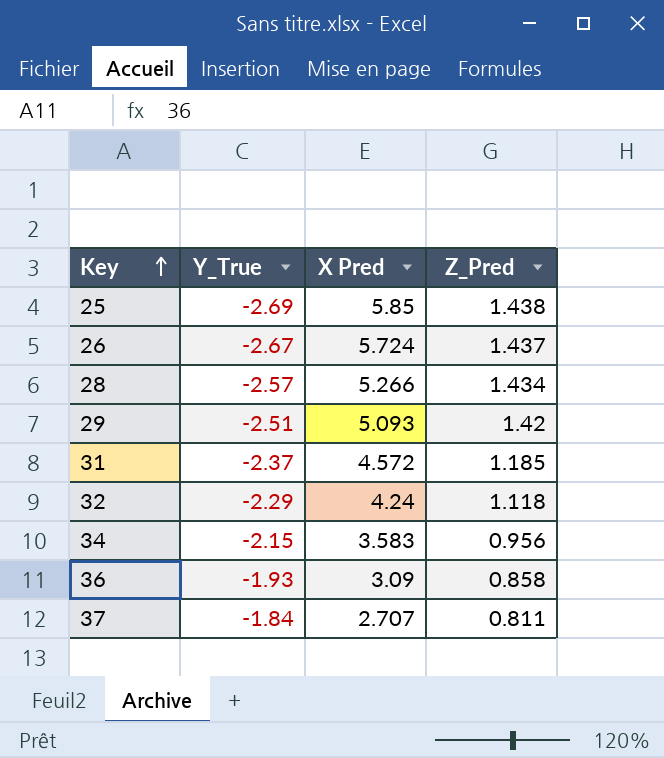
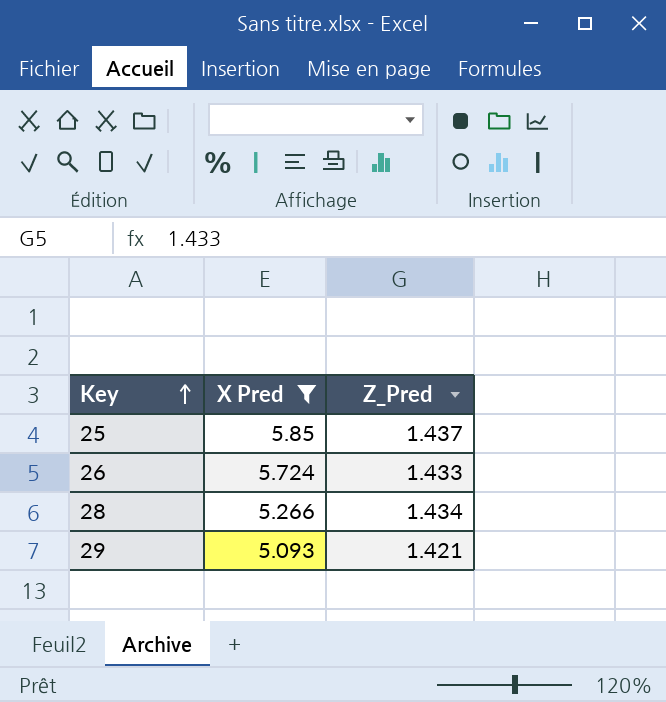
filter: none -> X Pred >= 5.093
column Y_True | position: 2 -> none
25 | Z_Pred: 1.438 -> 1.437
26 | Z_Pred: 1.437 -> 1.433
29 | Z_Pred: 1.42 -> 1.421

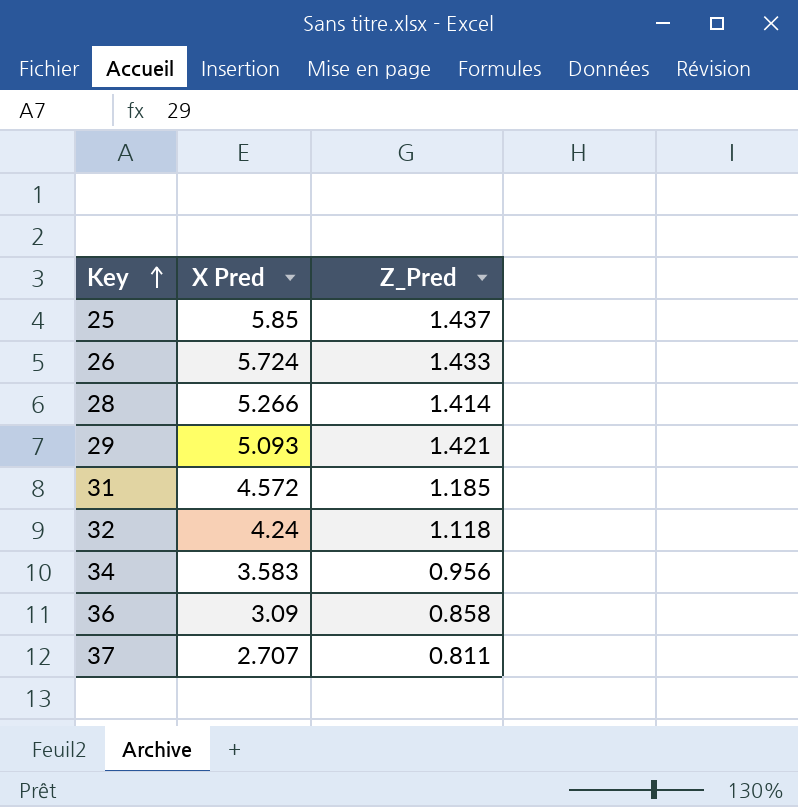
filter: X Pred >= 5.093 -> none
28 | Z_Pred: 1.434 -> 1.414

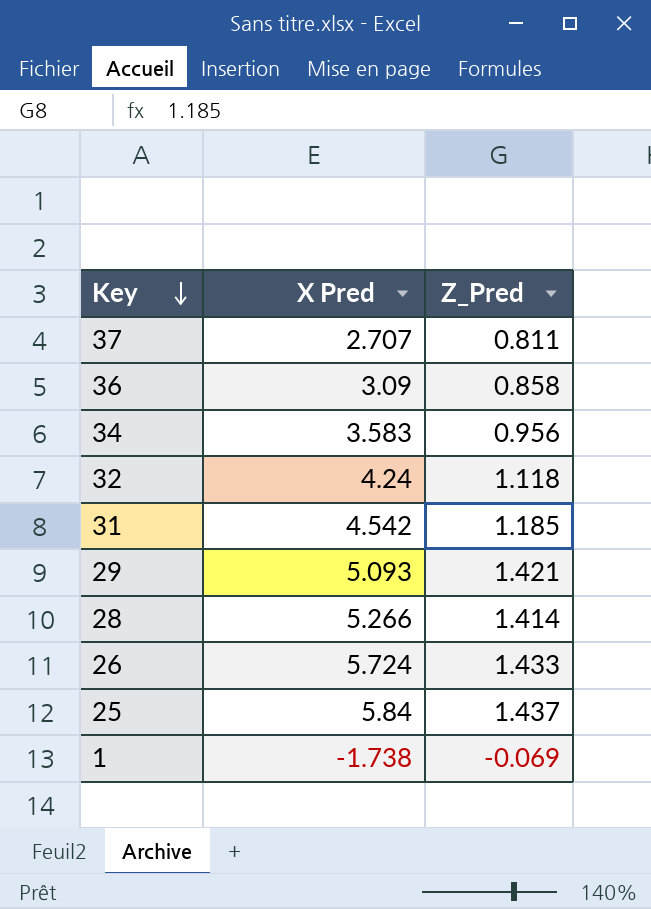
row order: Key ascending -> Key descending
31 | X Pred: 4.572 -> 4.542
25 | X Pred: 5.85 -> 5.84
row 1: none -> -1.738 | -0.069

